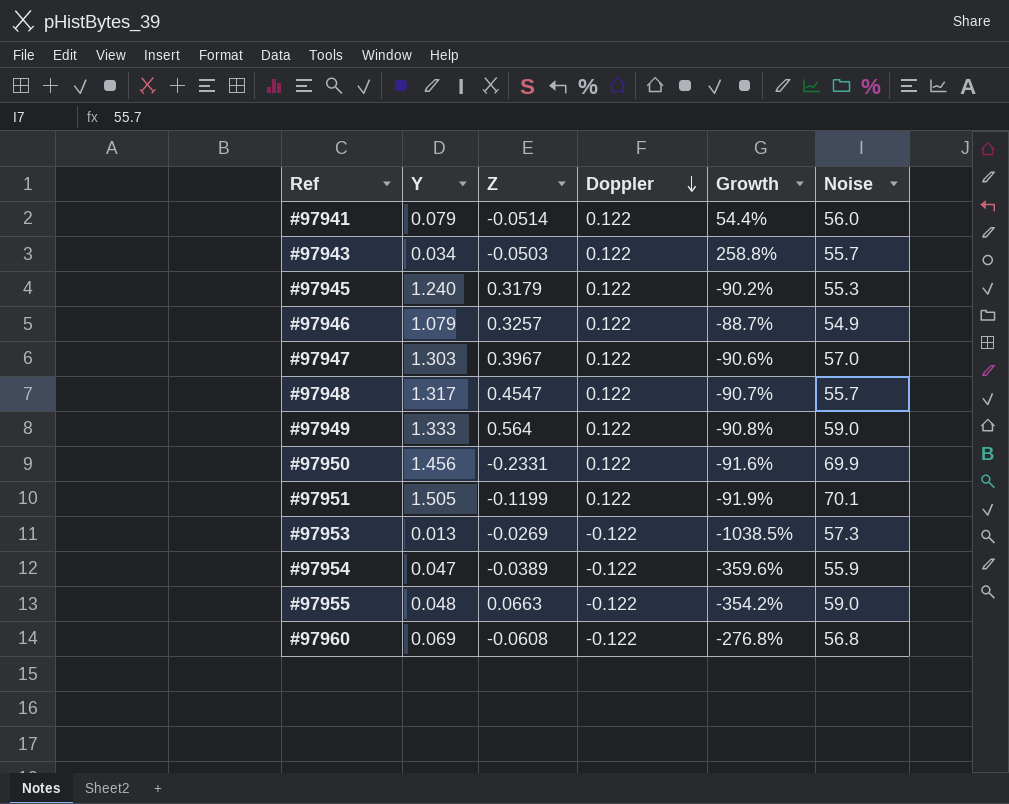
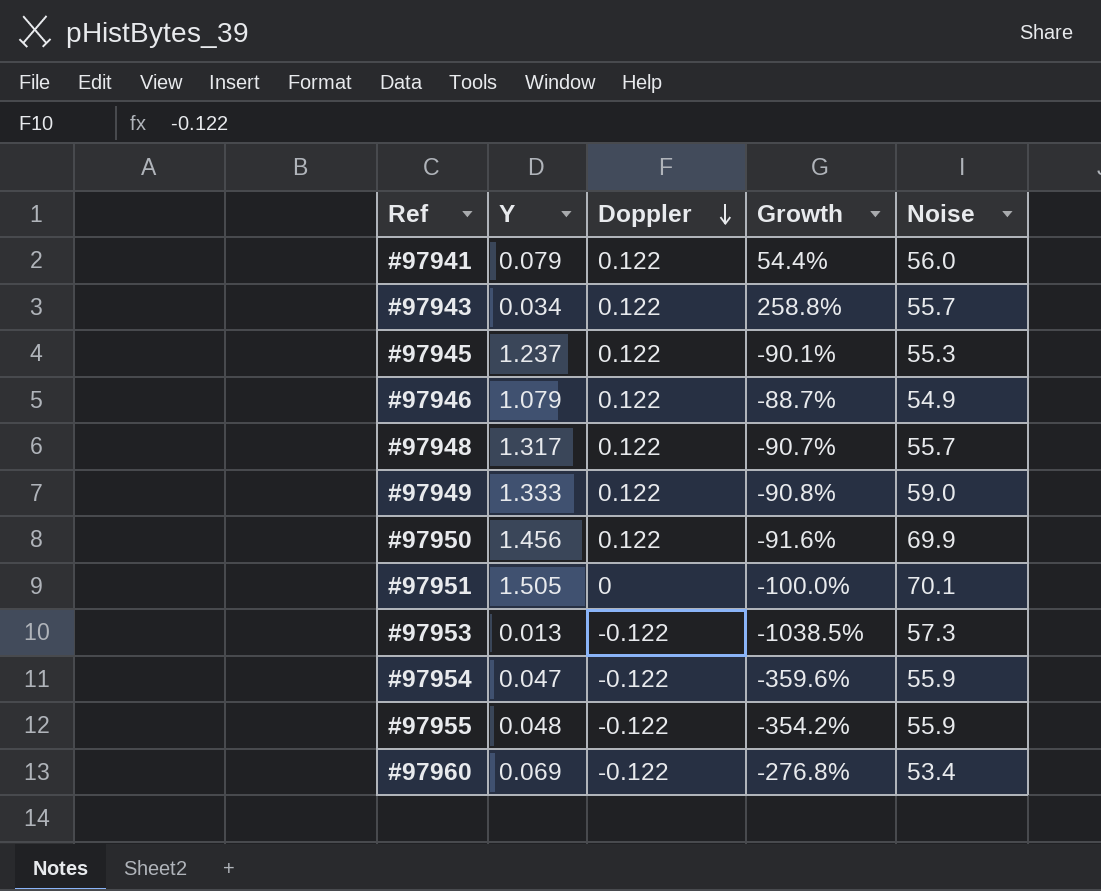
column Z | position: 3 -> none
row #97947: 1.303 | 0.3967 | 0.122 | -90.6% | 57.0 -> none
#97945 | Y: 1.240 -> 1.237
#97945 | Growth: -90.2% -> -90.1%
#97951 | Doppler: 0.122 -> 0
#97951 | Growth: -91.9% -> -100.0%
#97955 | Noise: 59.0 -> 55.9
#97960 | Noise: 56.8 -> 53.4

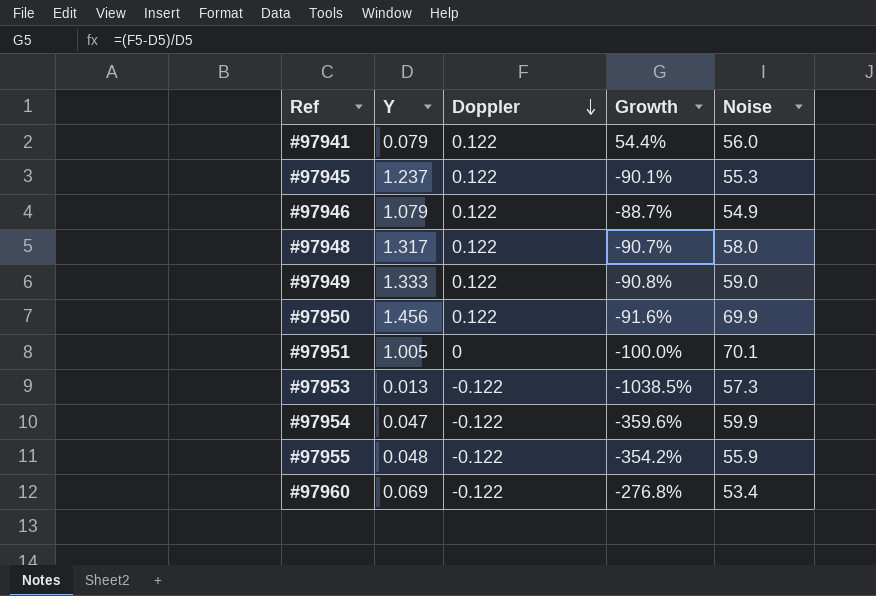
row #97943: 0.034 | 0.122 | 258.8% | 55.7 -> none
#97948 | Noise: 55.7 -> 58.0
#97951 | Y: 1.505 -> 1.005
#97954 | Noise: 55.9 -> 59.9

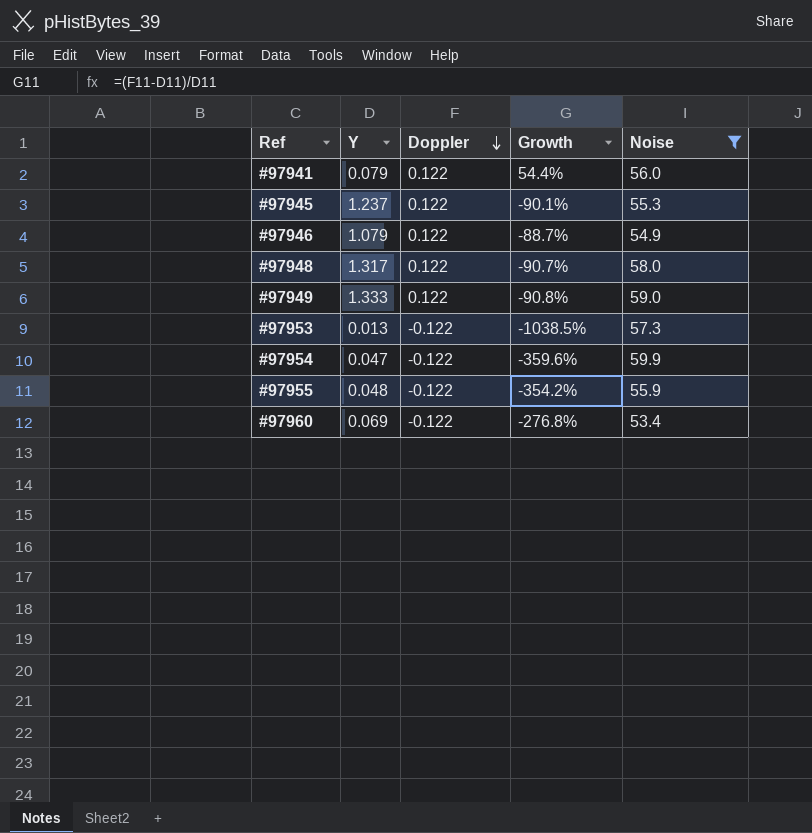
filter: none -> Noise <= 59.9

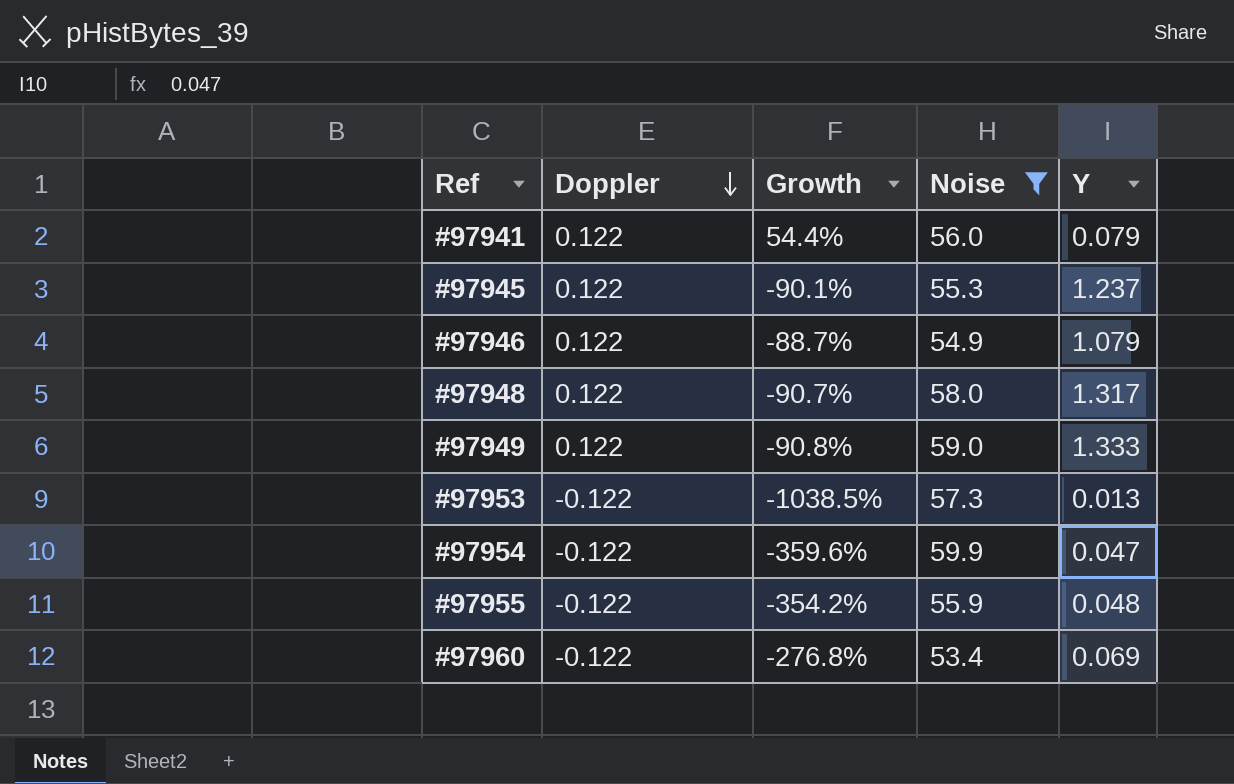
column Y | position: 2 -> 5

